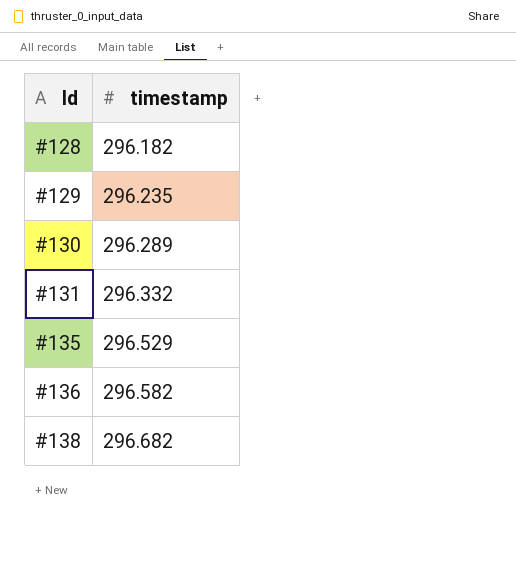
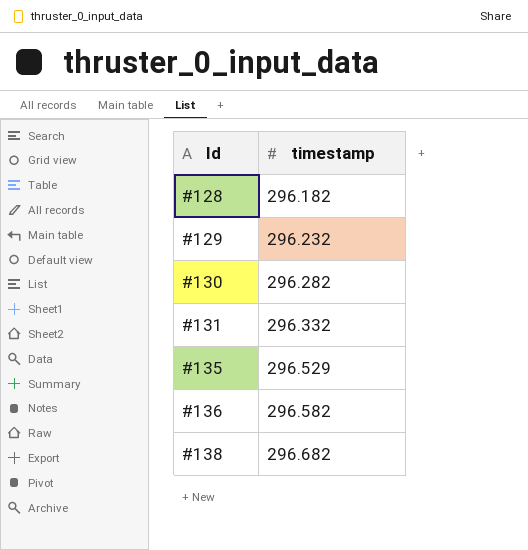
#129 | timestamp: 296.235 -> 296.232
#130 | timestamp: 296.289 -> 296.282

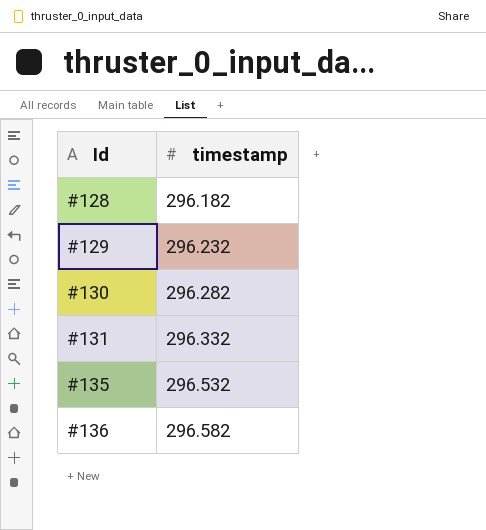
row #138: 296.682 -> none
#135 | timestamp: 296.529 -> 296.532

